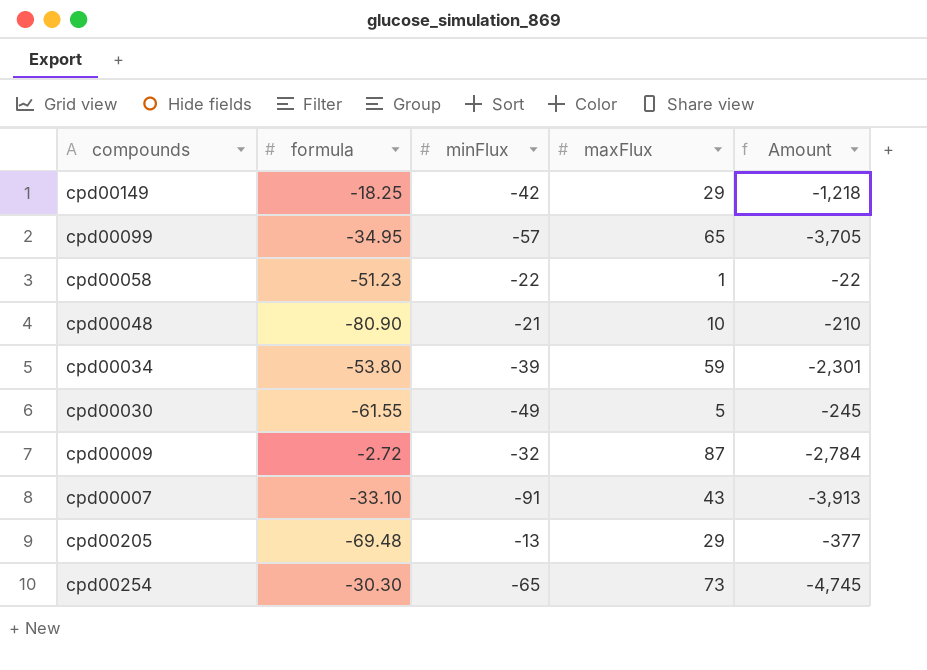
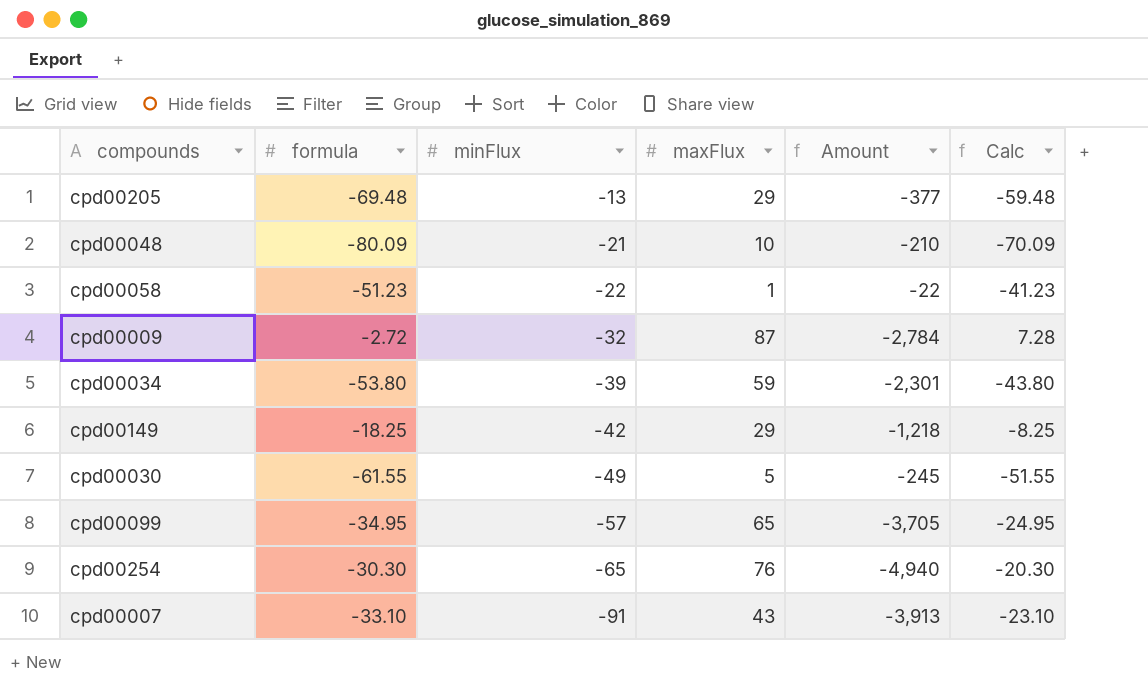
row order: none -> minFlux descending
column Calc | formula: none -> [formula] + 10
cpd00048 | formula: -80.90 -> -80.09
cpd00254 | maxFlux: 73 -> 76
cpd00254 | Amount: -4,745 -> -4,940

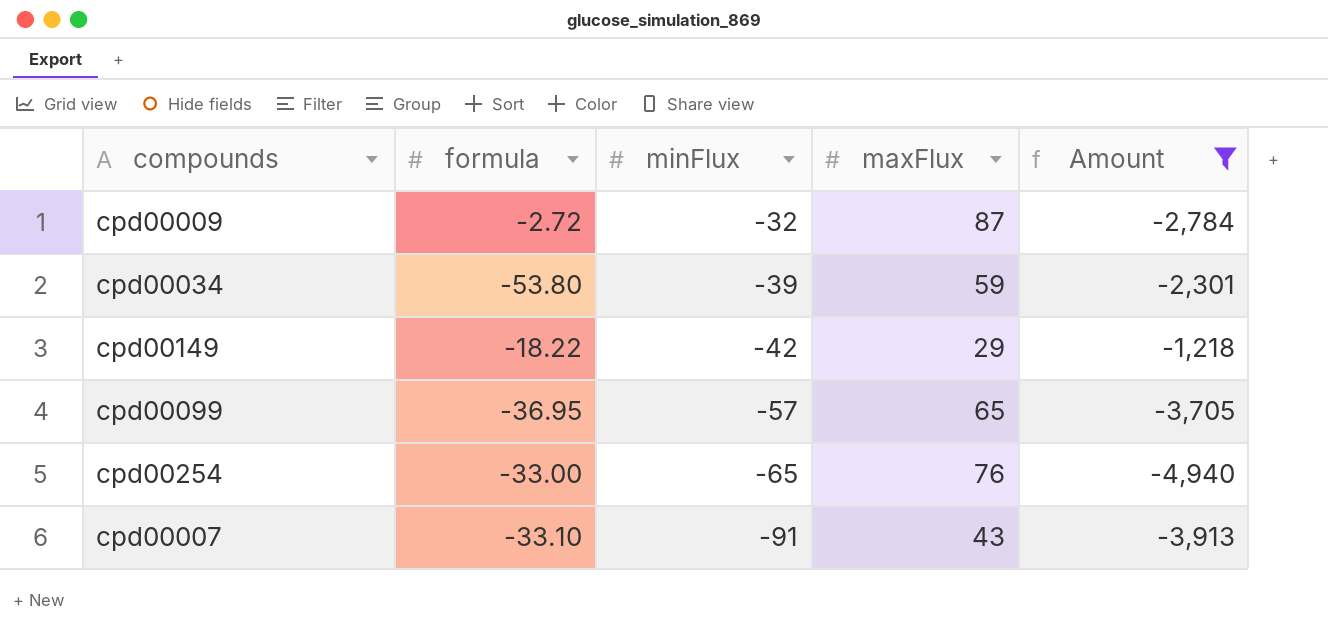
filter: none -> Amount <= -1,218
column Calc | formula: [formula] + 10 -> none
cpd00149 | formula: -18.25 -> -18.22
cpd00099 | formula: -34.95 -> -36.95
cpd00254 | formula: -30.30 -> -33.00

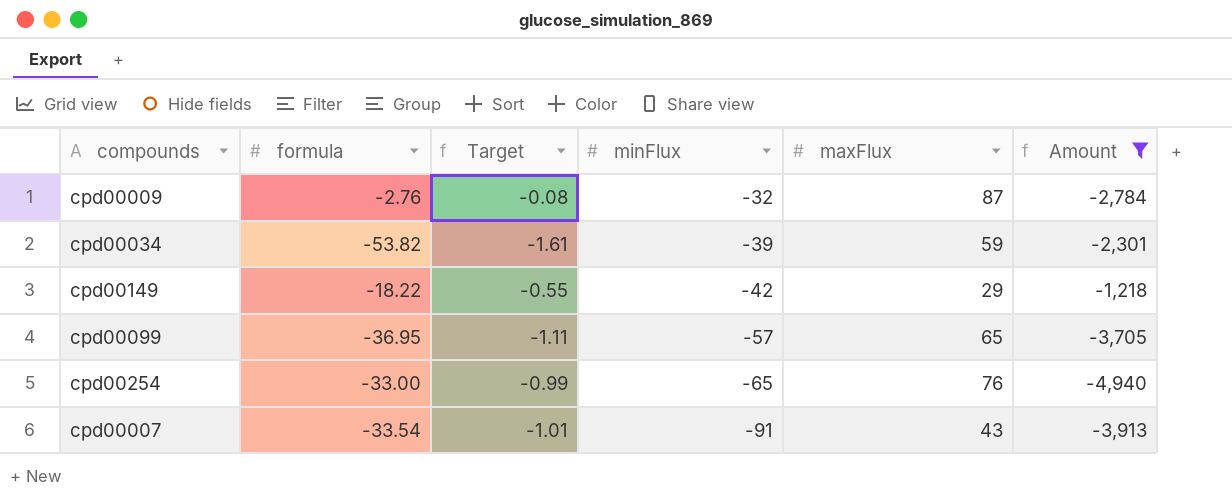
column Target | formula: none -> [formula] * 0.03
cpd00009 | formula: -2.72 -> -2.76
cpd00034 | formula: -53.80 -> -53.82
cpd00007 | formula: -33.10 -> -33.54

